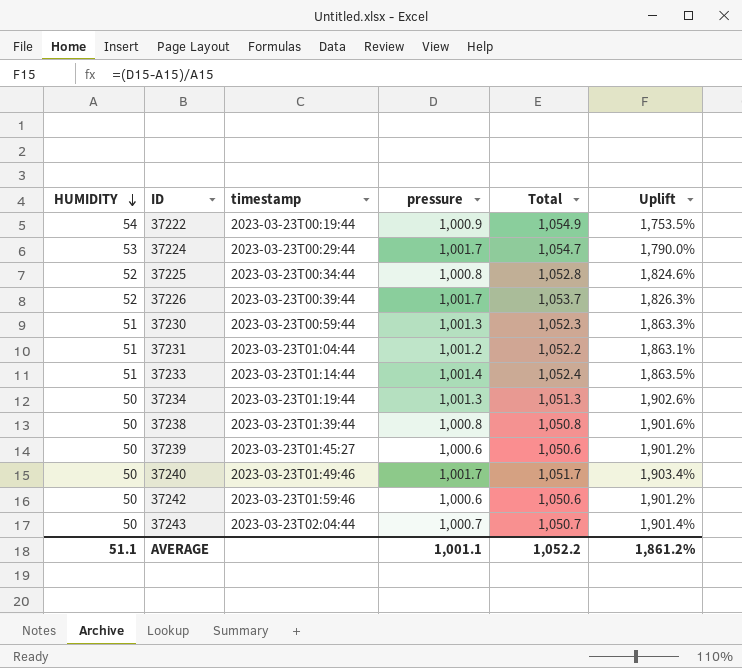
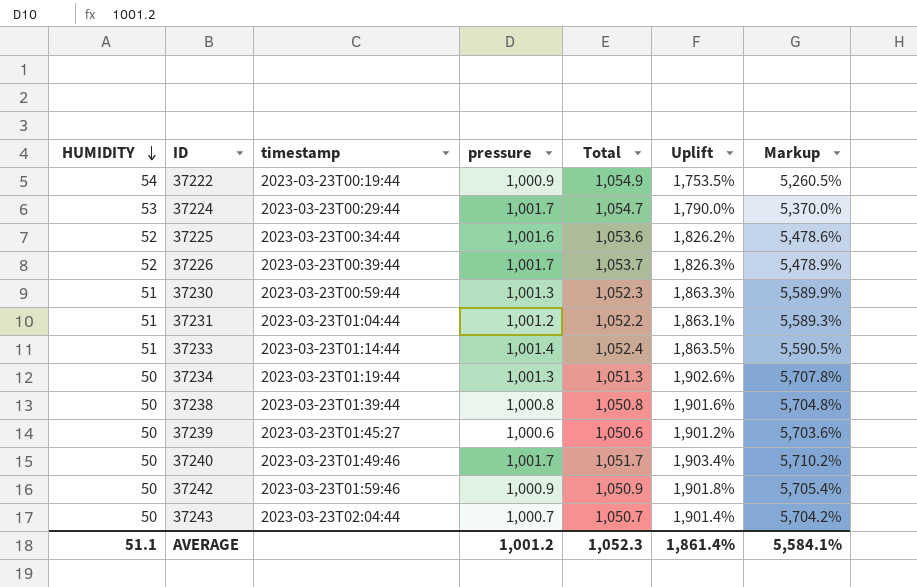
column Markup | formula: none -> [Uplift] * 3
37225 | pressure: 1,000.8 -> 1,001.6
37225 | Total: 1,052.8 -> 1,053.6
37225 | Uplift: 1,824.6% -> 1,826.2%
37242 | pressure: 1,000.6 -> 1,000.9
37242 | Total: 1,050.6 -> 1,050.9
37242 | Uplift: 1,901.2% -> 1,901.8%
AVERAGE | pressure: 1,001.1 -> 1,001.2
AVERAGE | Total: 1,052.2 -> 1,052.3
AVERAGE | Uplift: 1,861.2% -> 1,861.4%

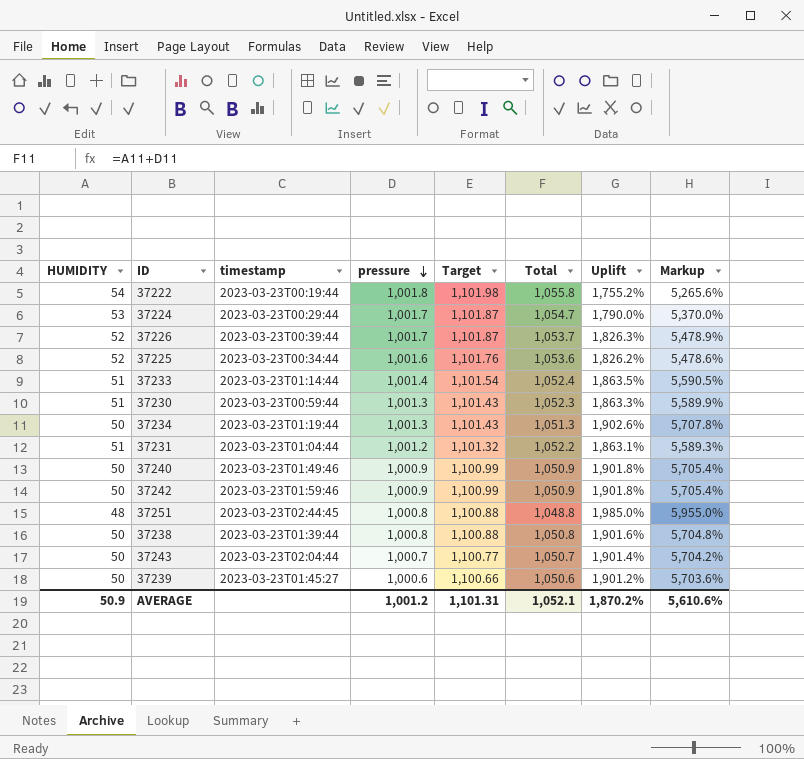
row order: HUMIDITY descending -> pressure descending
column Target | formula: none -> [pressure] * 1.1
37222 | pressure: 1,000.9 -> 1,001.8
37222 | Total: 1,054.9 -> 1,055.8
37222 | Uplift: 1,753.5% -> 1,755.2%
37222 | Markup: 5,260.5% -> 5,265.6%
37240 | pressure: 1,001.7 -> 1,000.9
37240 | Total: 1,051.7 -> 1,050.9
37240 | Uplift: 1,903.4% -> 1,901.8%
37240 | Markup: 5,710.2% -> 5,705.4%
row 37251: none -> 48 | 2023-03-23T02:44:45 | 1,000.8 | 1,100.88 | 1,048.8 | 1,985.0% | 5,955.0%
AVERAGE | HUMIDITY: 51.1 -> 50.9
AVERAGE | Total: 1,052.3 -> 1,052.1
AVERAGE | Uplift: 1,861.4% -> 1,870.2%
AVERAGE | Markup: 5,584.1% -> 5,610.6%

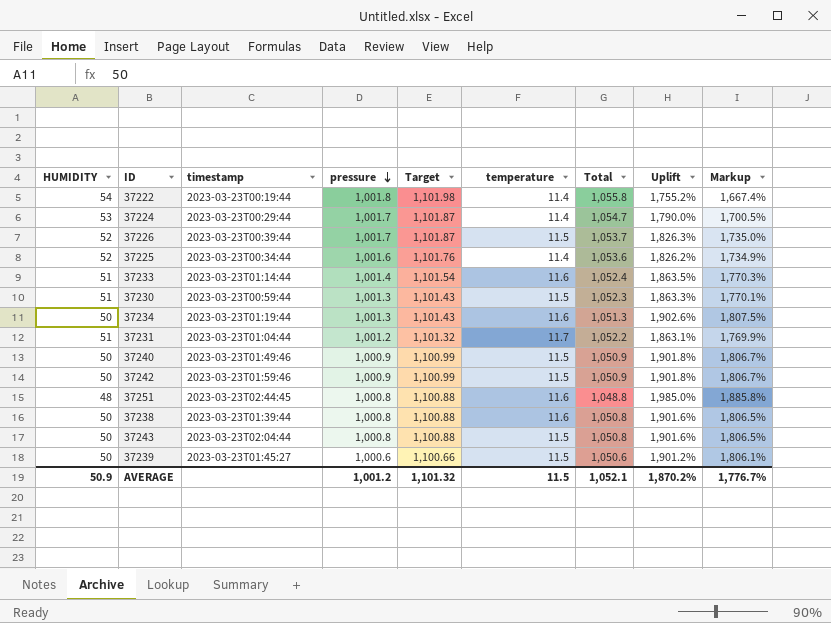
column temperature | position: none -> 6
column Markup | formula: [Uplift] * 3 -> [Uplift] * 0.95
37243 | pressure: 1,000.7 -> 1,000.8
37243 | Target: 1,100.77 -> 1,100.88
37243 | Total: 1,050.7 -> 1,050.8
37243 | Uplift: 1,901.4% -> 1,901.6%
AVERAGE | Target: 1,101.31 -> 1,101.32
AVERAGE | Markup: 5,610.6% -> 1,776.7%

